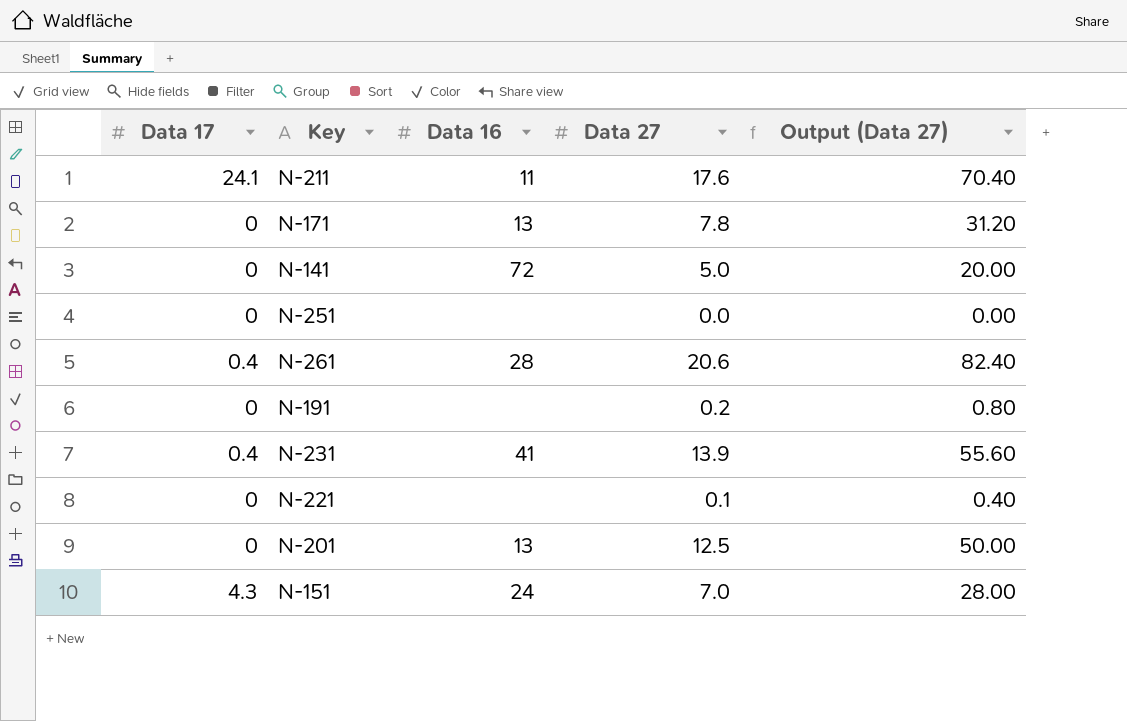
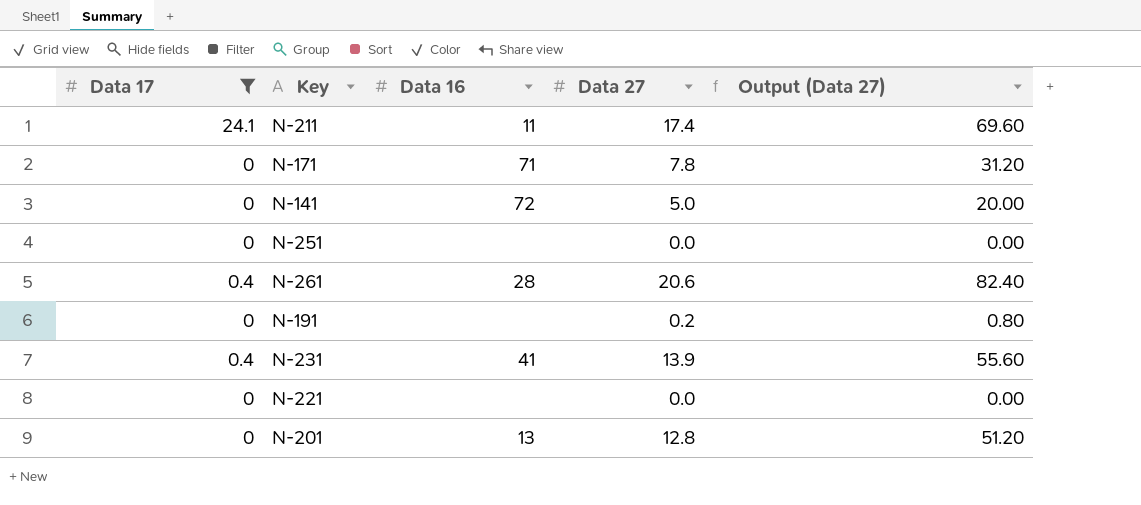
filter: none -> Data 17 != 4.3
N-211 | Data 27: 17.6 -> 17.4
N-211 | Output (Data 27): 70.40 -> 69.60
N-171 | Data 16: 13 -> 71
N-221 | Data 27: 0.1 -> 0.0
N-221 | Output (Data 27): 0.40 -> 0.00
N-201 | Data 27: 12.5 -> 12.8
N-201 | Output (Data 27): 50.00 -> 51.20

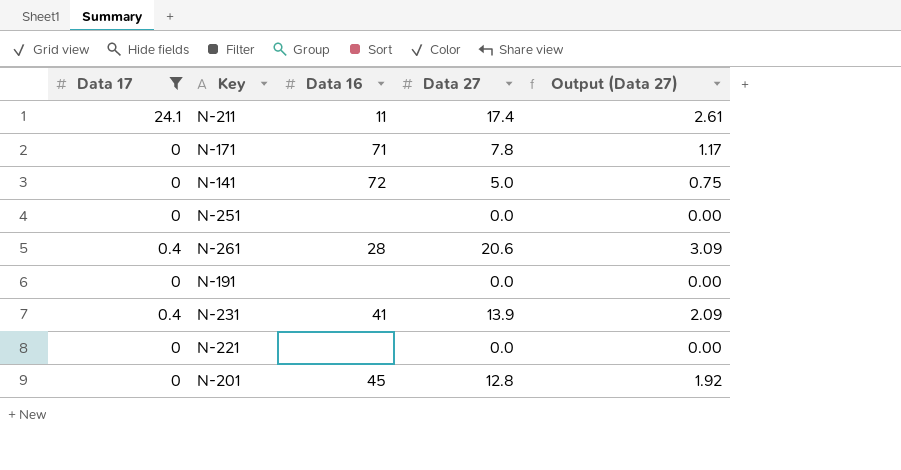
column Output (Data 27) | formula: [Data 27] * 4 -> [Data 27] * 0.15
N-191 | Data 27: 0.2 -> 0.0
N-201 | Data 16: 13 -> 45

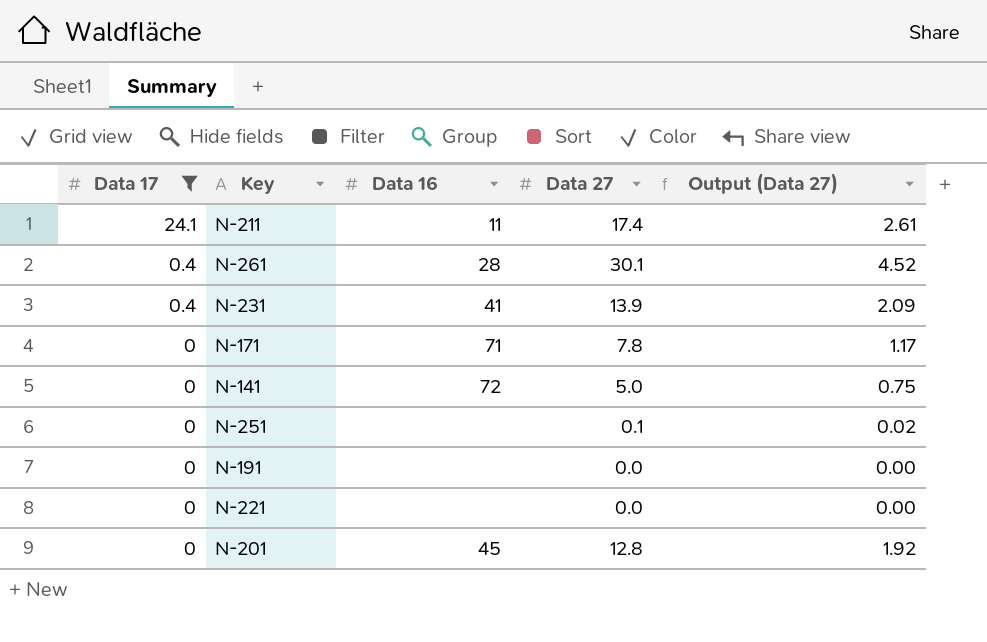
row order: none -> Data 17 descending
N-261 | Data 27: 20.6 -> 30.1
N-261 | Output (Data 27): 3.09 -> 4.52
N-251 | Data 27: 0.0 -> 0.1
N-251 | Output (Data 27): 0.00 -> 0.02

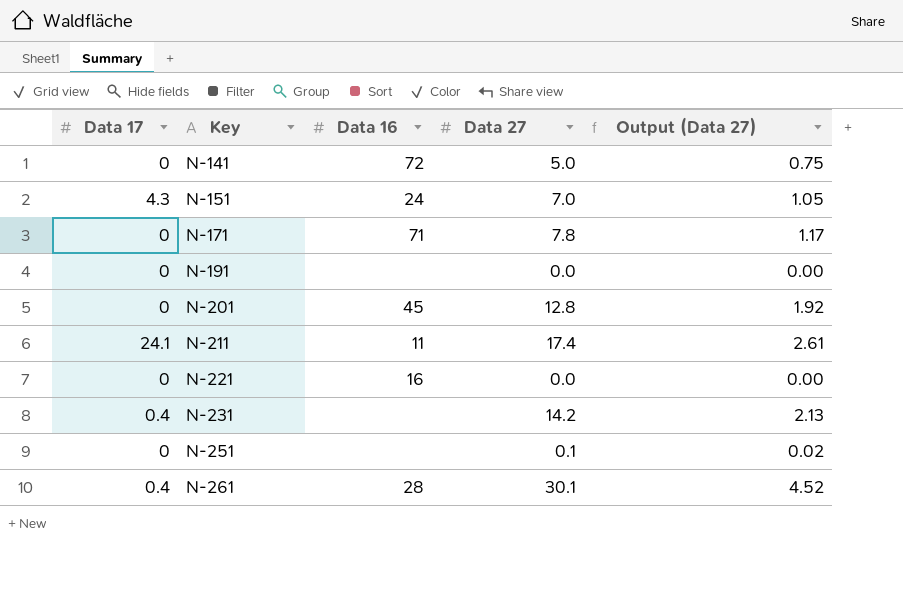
filter: Data 17 != 4.3 -> none
row order: Data 17 descending -> Key ascending
N-221 | Data 16: none -> 16
N-231 | Data 16: 41 -> none
N-231 | Data 27: 13.9 -> 14.2
N-231 | Output (Data 27): 2.09 -> 2.13

